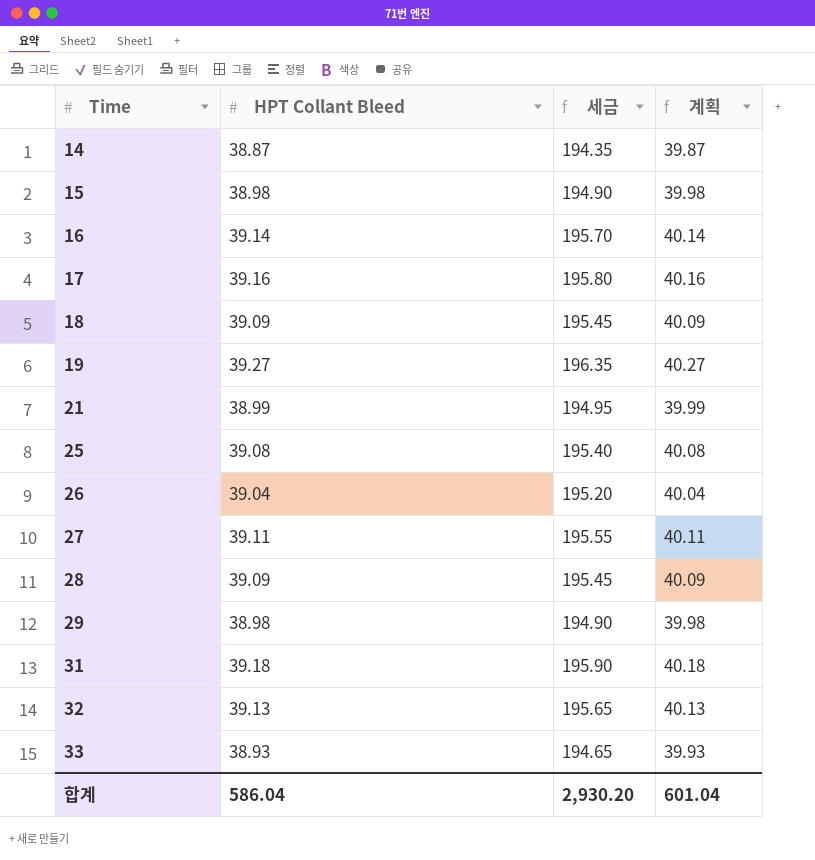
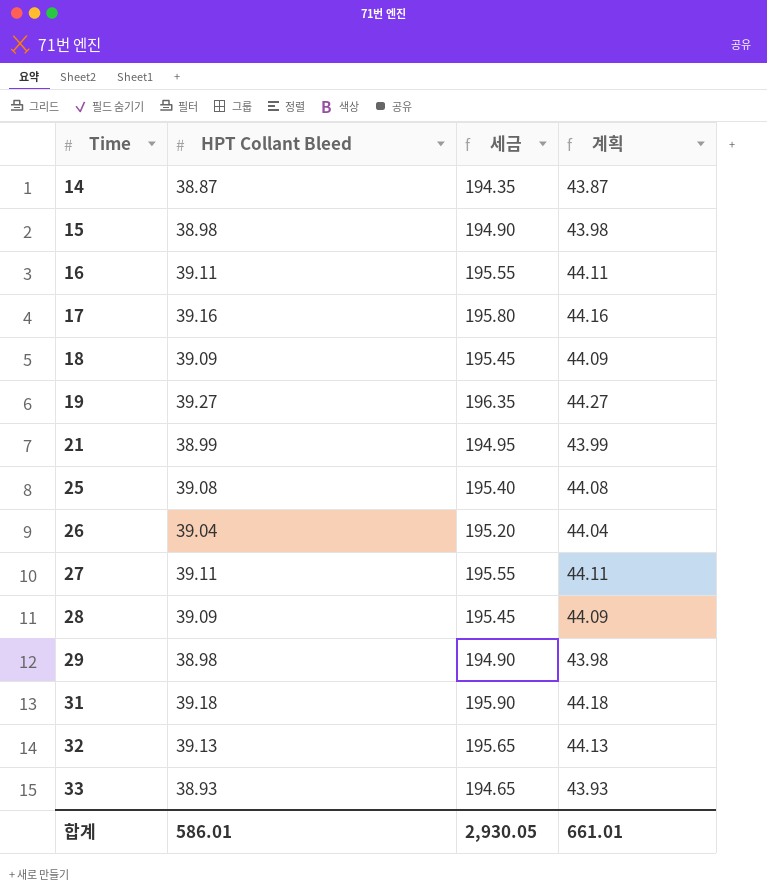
column 계획 | formula: [HPT Collant Bleed] + 1 -> [HPT Collant Bleed] + 5
16 | HPT Collant Bleed: 39.14 -> 39.11
16 | 세금: 195.70 -> 195.55
합계 | HPT Collant Bleed: 586.04 -> 586.01
합계 | 세금: 2,930.20 -> 2,930.05
합계 | 계획: 601.04 -> 661.01

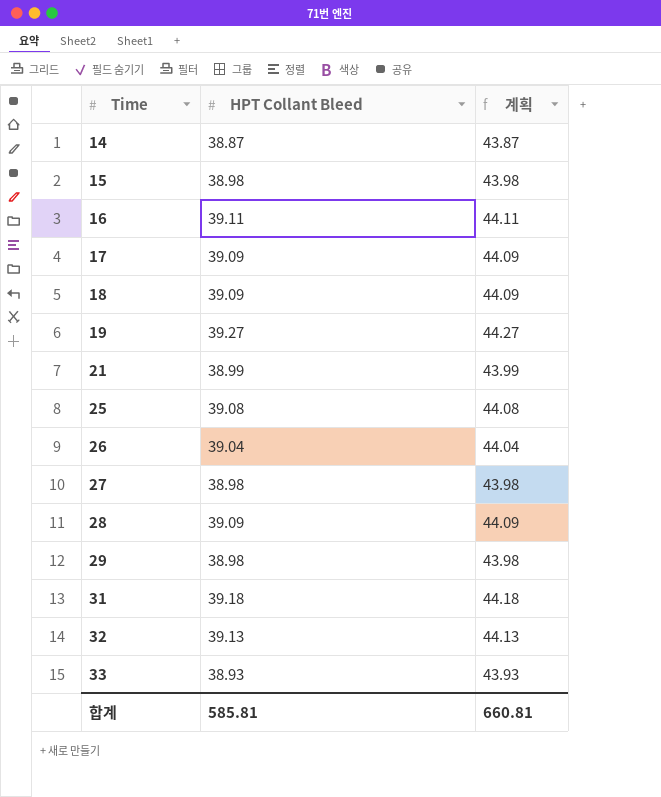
column 세금 | formula: [HPT Collant Bleed] * 5 -> none
17 | HPT Collant Bleed: 39.16 -> 39.09
17 | 계획: 44.16 -> 44.09
27 | HPT Collant Bleed: 39.11 -> 38.98
27 | 계획: 44.11 -> 43.98
합계 | HPT Collant Bleed: 586.01 -> 585.81
합계 | 계획: 661.01 -> 660.81

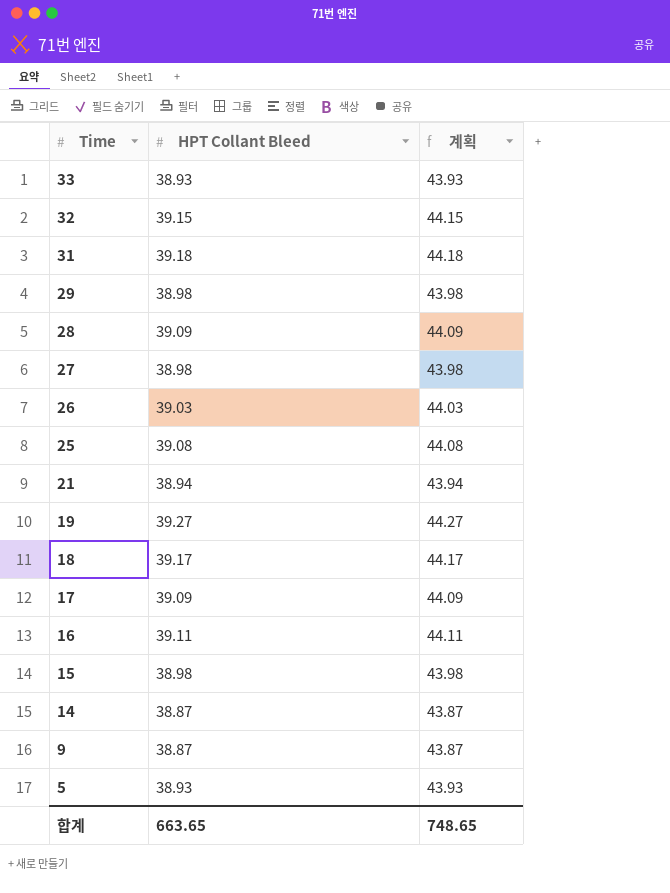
row order: Time ascending -> Time descending
32 | HPT Collant Bleed: 39.13 -> 39.15
32 | 계획: 44.13 -> 44.15
26 | HPT Collant Bleed: 39.04 -> 39.03
26 | 계획: 44.04 -> 44.03
21 | HPT Collant Bleed: 38.99 -> 38.94
21 | 계획: 43.99 -> 43.94
18 | HPT Collant Bleed: 39.09 -> 39.17
18 | 계획: 44.09 -> 44.17
row 9: none -> 38.87 | 43.87
row 5: none -> 38.93 | 43.93
합계 | HPT Collant Bleed: 585.81 -> 663.65
합계 | 계획: 660.81 -> 748.65

